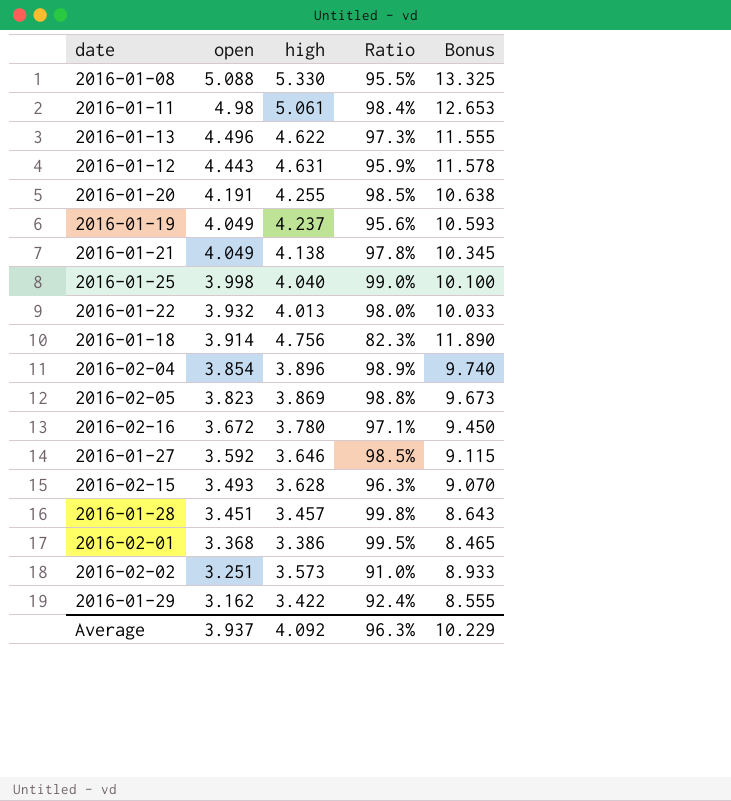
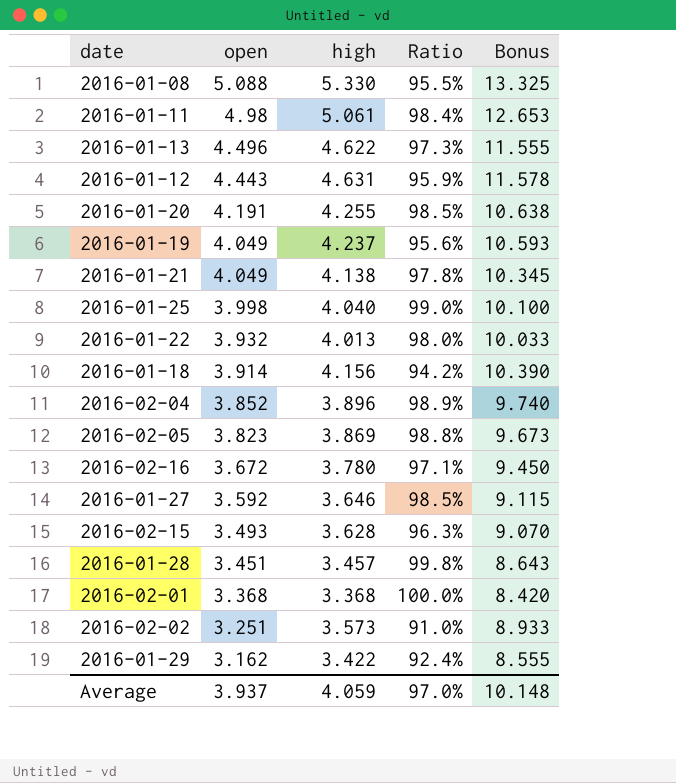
2016-01-18 | high: 4.756 -> 4.156
2016-01-18 | Ratio: 82.3% -> 94.2%
2016-01-18 | Bonus: 11.890 -> 10.390
2016-02-04 | open: 3.854 -> 3.852
2016-02-01 | high: 3.386 -> 3.368
2016-02-01 | Ratio: 99.5% -> 100.0%
2016-02-01 | Bonus: 8.465 -> 8.420
Average | high: 4.092 -> 4.059
Average | Ratio: 96.3% -> 97.0%
Average | Bonus: 10.229 -> 10.148

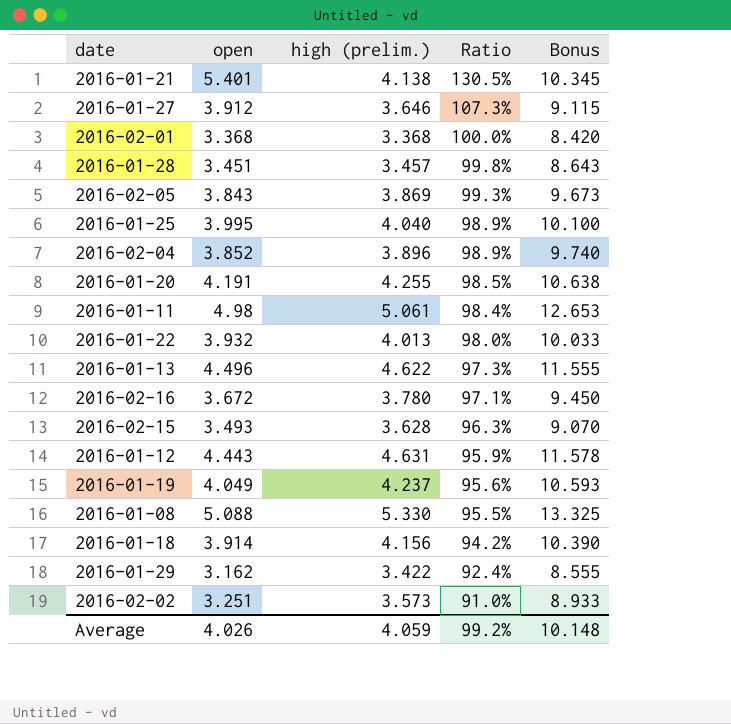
row order: open descending -> Ratio descending
column name: high -> high (prelim.)
2016-01-21 | open: 4.049 -> 5.401
2016-01-21 | Ratio: 97.8% -> 130.5%
2016-01-27 | open: 3.592 -> 3.912
2016-01-27 | Ratio: 98.5% -> 107.3%
2016-02-05 | open: 3.823 -> 3.843
2016-02-05 | Ratio: 98.8% -> 99.3%
2016-01-25 | open: 3.998 -> 3.995
2016-01-25 | Ratio: 99.0% -> 98.9%
Average | open: 3.937 -> 4.026
Average | Ratio: 97.0% -> 99.2%

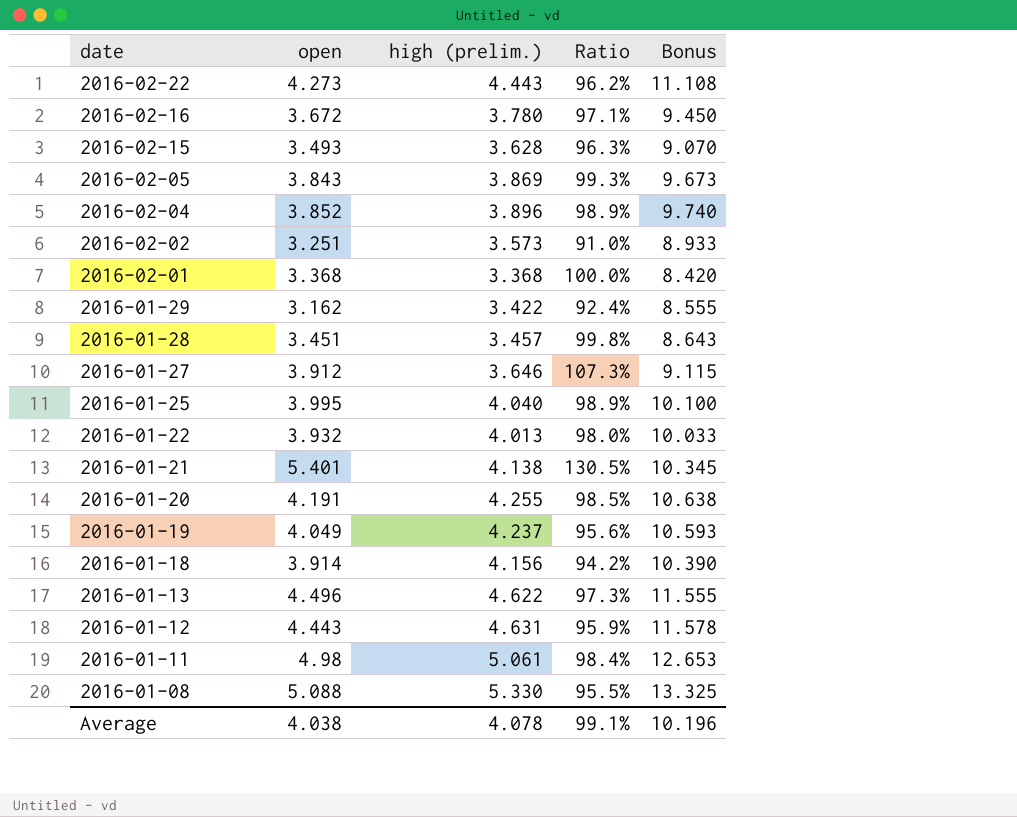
row order: Ratio descending -> date descending
row 2016-02-22: none -> 4.273 | 4.443 | 96.2% | 11.108
Average | open: 4.026 -> 4.038
Average | high (prelim.): 4.059 -> 4.078
Average | Ratio: 99.2% -> 99.1%
Average | Bonus: 10.148 -> 10.196

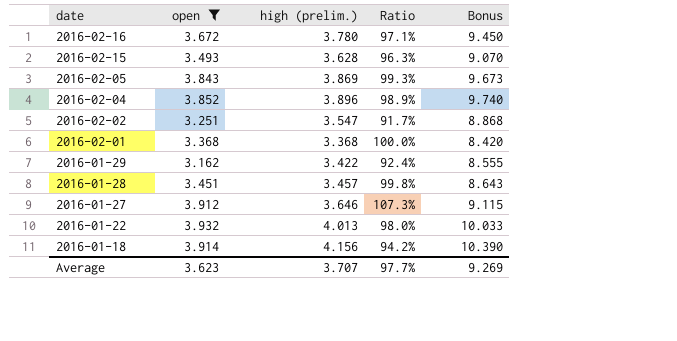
filter: none -> open <= 3.932
2016-02-02 | high (prelim.): 3.573 -> 3.547
2016-02-02 | Ratio: 91.0% -> 91.7%
2016-02-02 | Bonus: 8.933 -> 8.868
Average | open: 4.038 -> 3.623
Average | high (prelim.): 4.078 -> 3.707
Average | Ratio: 99.1% -> 97.7%
Average | Bonus: 10.196 -> 9.269

